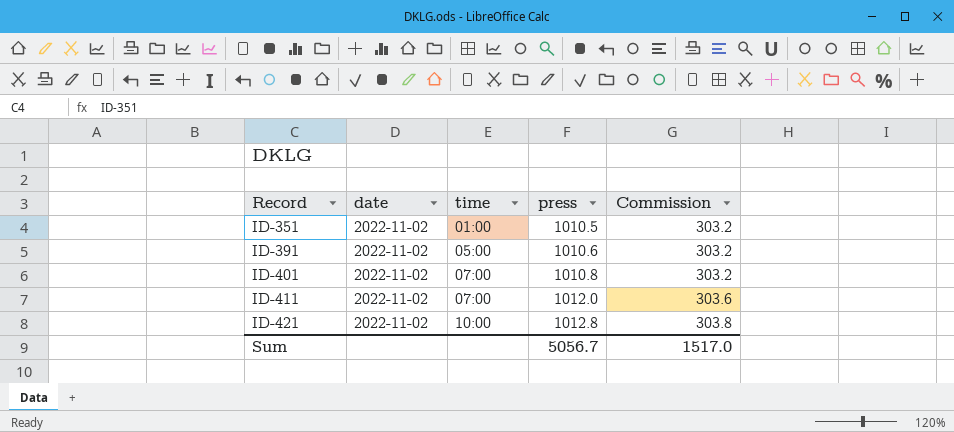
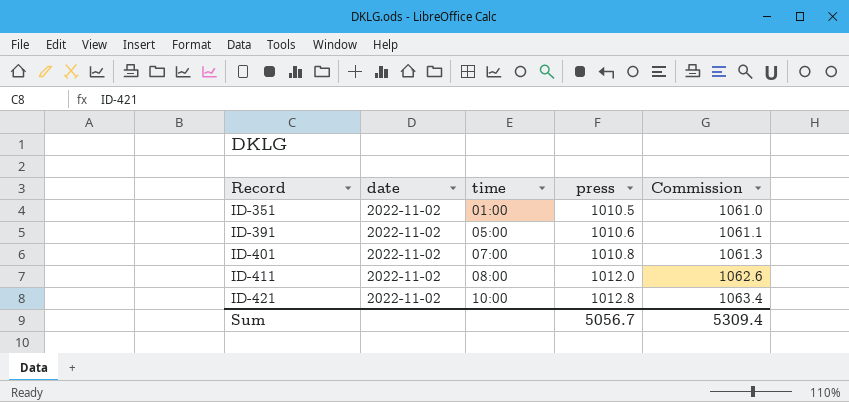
column Commission | formula: [press] * 0.3 -> [press] * 1.05
ID-411 | time: 07:00 -> 08:00
Sum | Commission: 1517.0 -> 5309.4

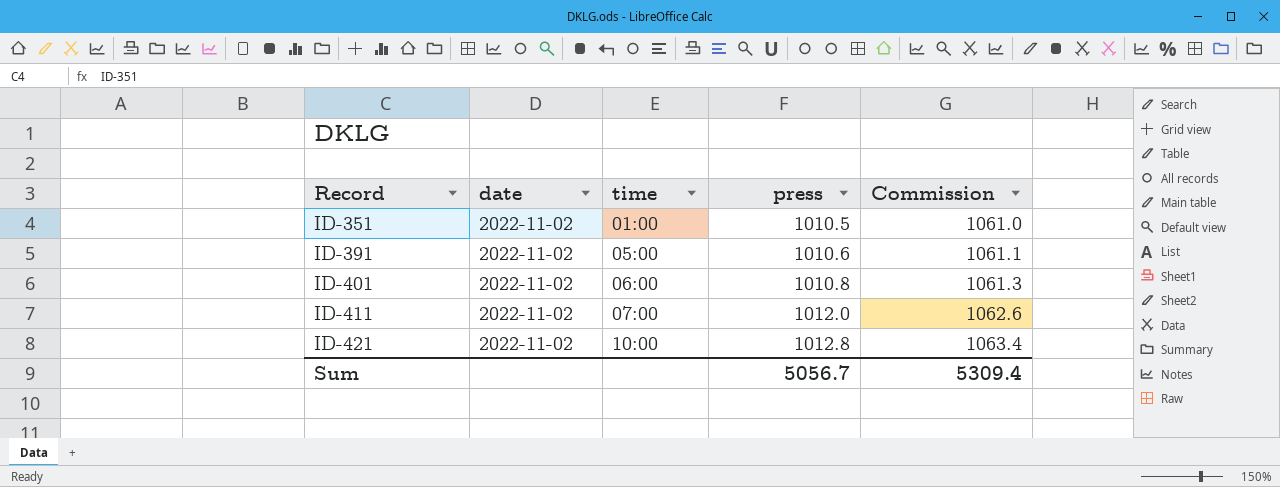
ID-401 | time: 07:00 -> 06:00
ID-411 | time: 08:00 -> 07:00

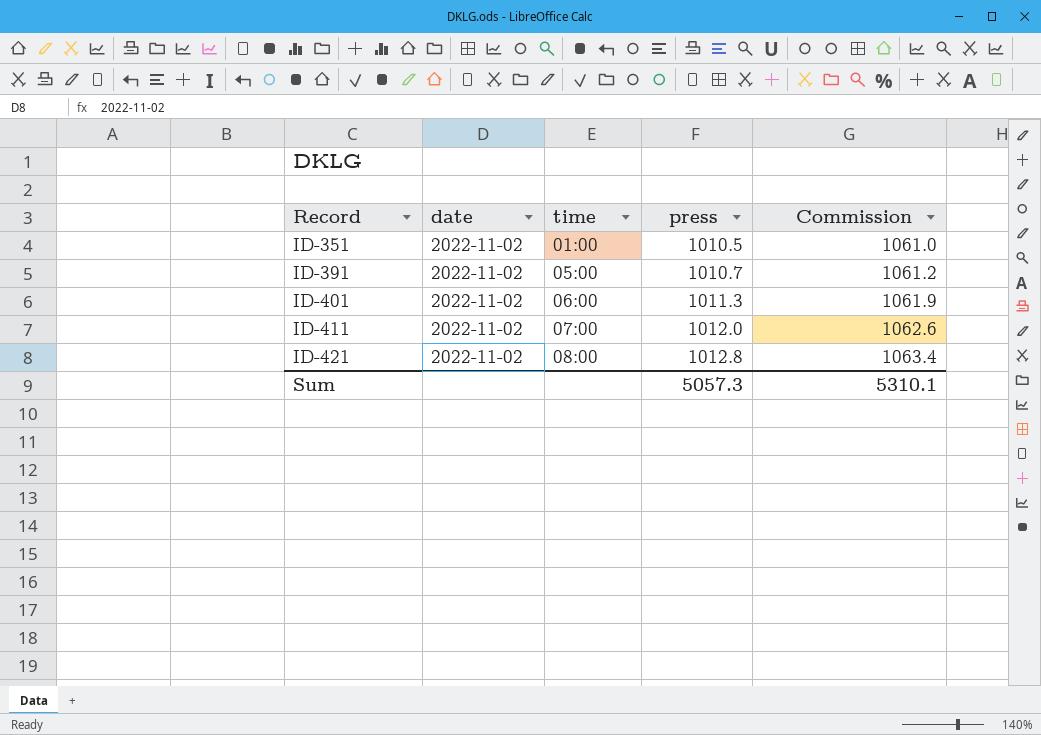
ID-391 | press: 1010.6 -> 1010.7
ID-391 | Commission: 1061.1 -> 1061.2
ID-401 | press: 1010.8 -> 1011.3
ID-401 | Commission: 1061.3 -> 1061.9
ID-421 | time: 10:00 -> 08:00
Sum | press: 5056.7 -> 5057.3
Sum | Commission: 5309.4 -> 5310.1

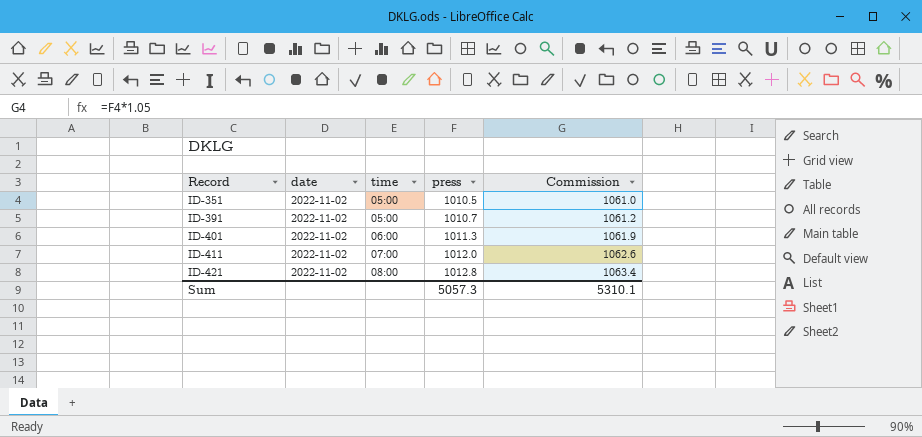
ID-351 | time: 01:00 -> 05:00

